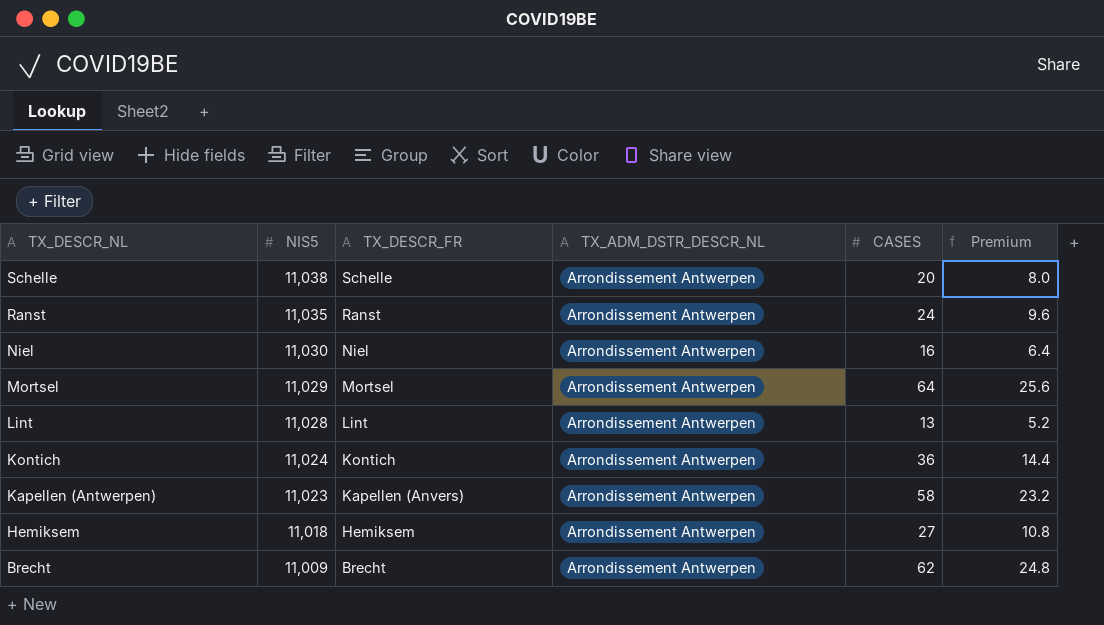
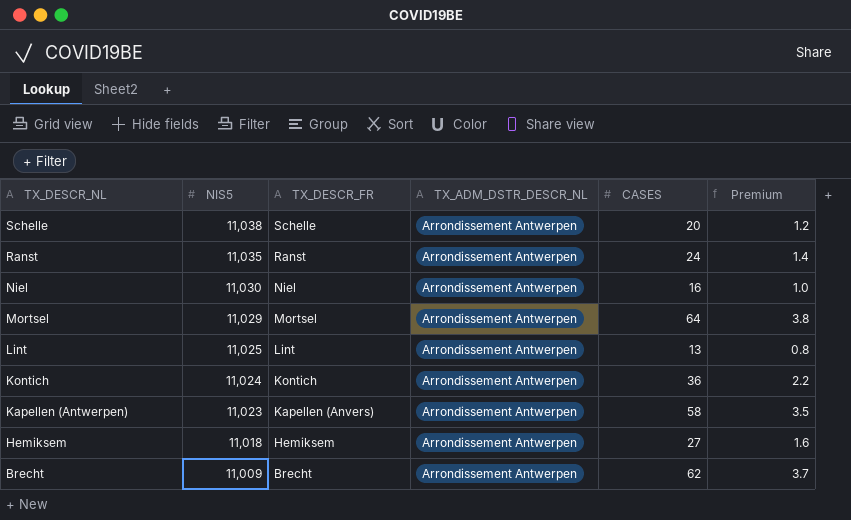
column Premium | formula: [CASES] * 0.4 -> [CASES] * 0.06
Lint | NIS5: 11,028 -> 11,025

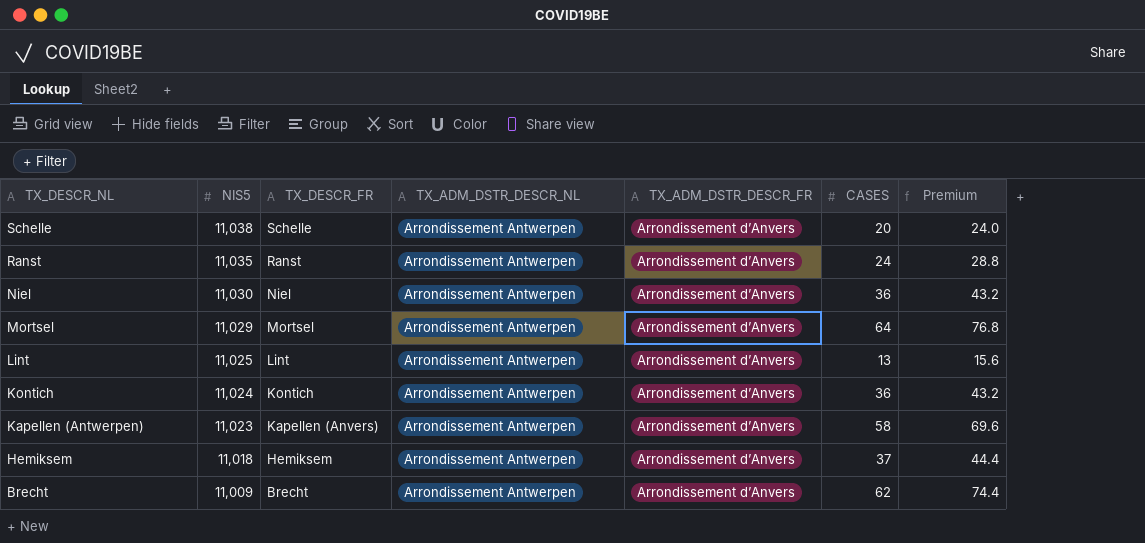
column TX_ADM_DSTR_DESCR_FR | position: none -> 5
column Premium | formula: [CASES] * 0.06 -> [CASES] * 1.2
Niel | CASES: 16 -> 36
Hemiksem | CASES: 27 -> 37

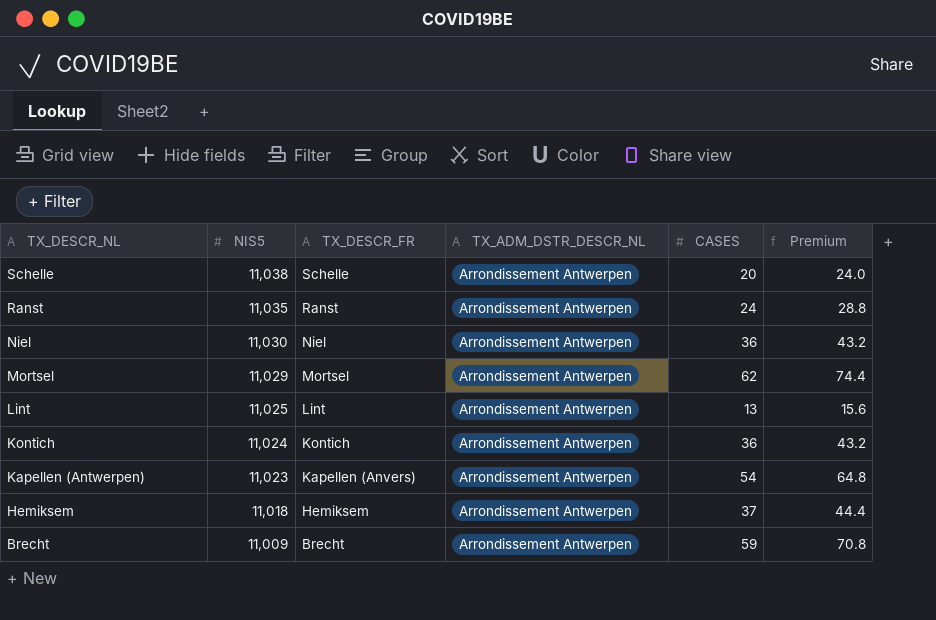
column TX_ADM_DSTR_DESCR_FR | position: 5 -> none
Mortsel | CASES: 64 -> 62
Mortsel | Premium: 76.8 -> 74.4
Kapellen (Antwerpen) | CASES: 58 -> 54
Kapellen (Antwerpen) | Premium: 69.6 -> 64.8
Brecht | CASES: 62 -> 59
Brecht | Premium: 74.4 -> 70.8

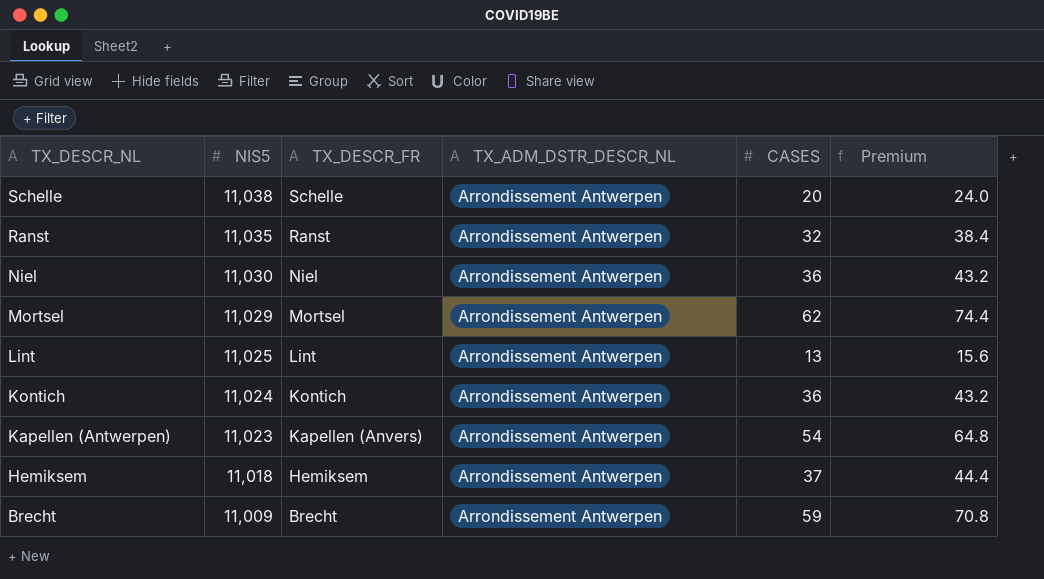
Ranst | CASES: 24 -> 32
Ranst | Premium: 28.8 -> 38.4

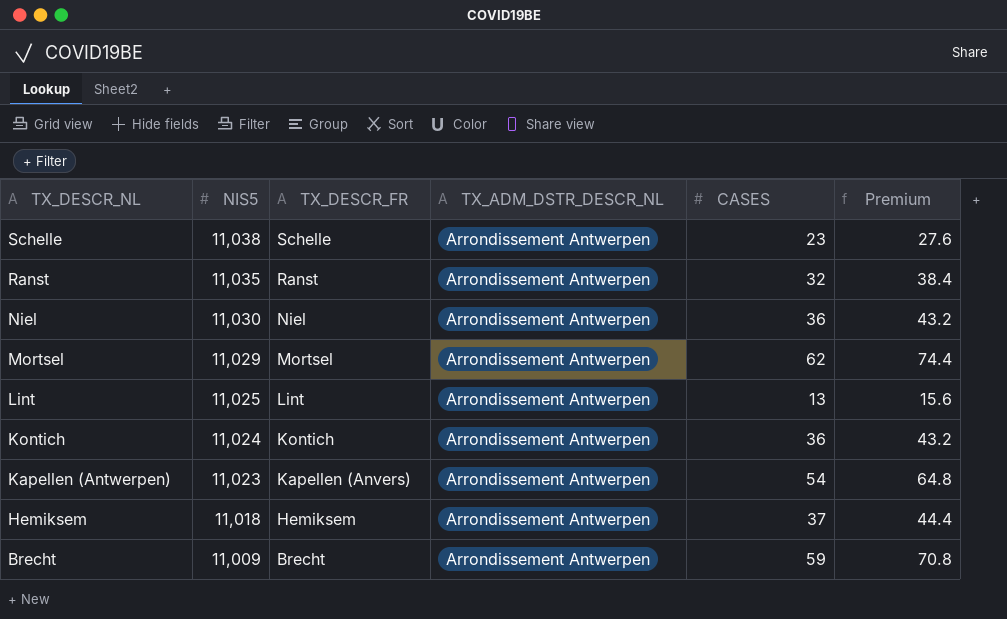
Schelle | CASES: 20 -> 23
Schelle | Premium: 24.0 -> 27.6

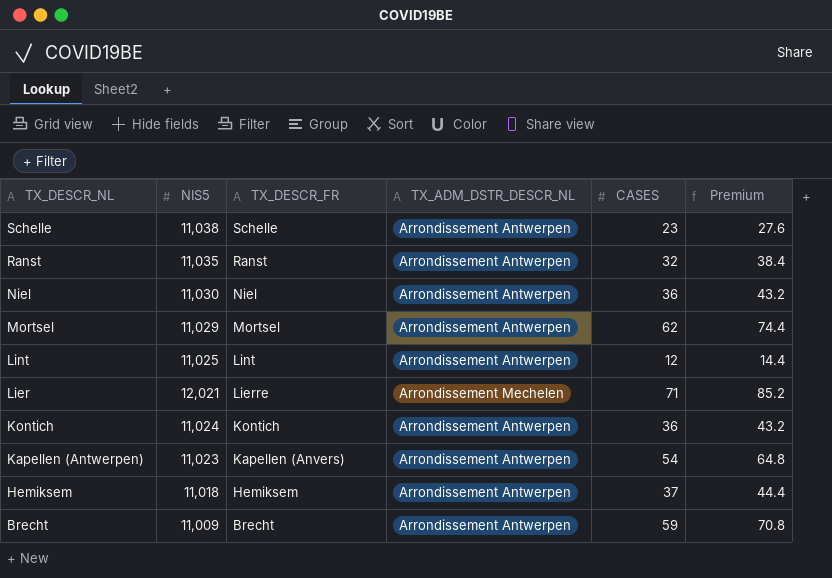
Lint | CASES: 13 -> 12
Lint | Premium: 15.6 -> 14.4
row Lier: none -> 12,021 | Lierre | Arrondissement Mechelen | 71 | 85.2

